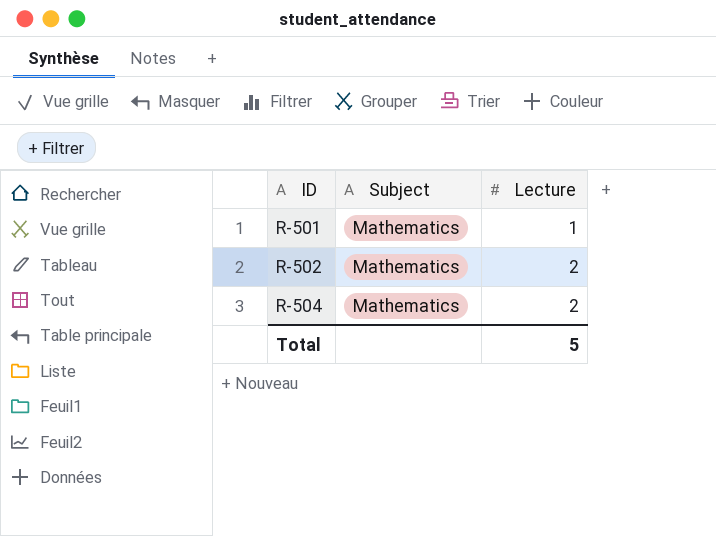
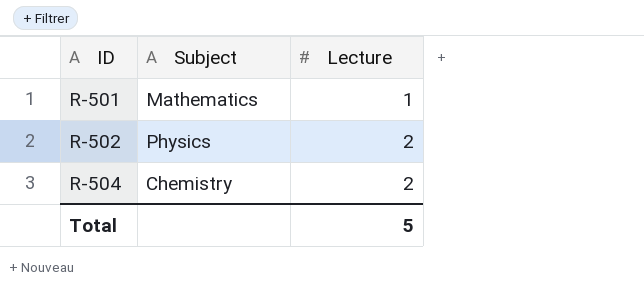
R-502 | Subject: Mathematics -> Physics
R-504 | Subject: Mathematics -> Chemistry

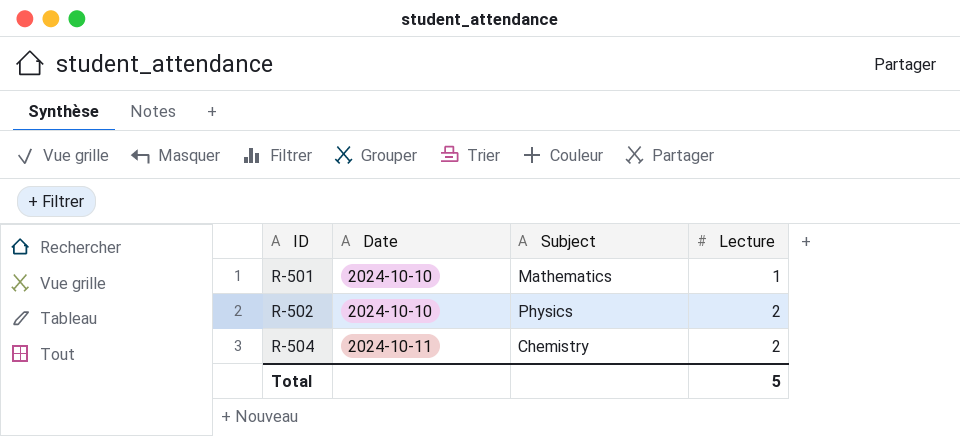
column Date | position: none -> 2

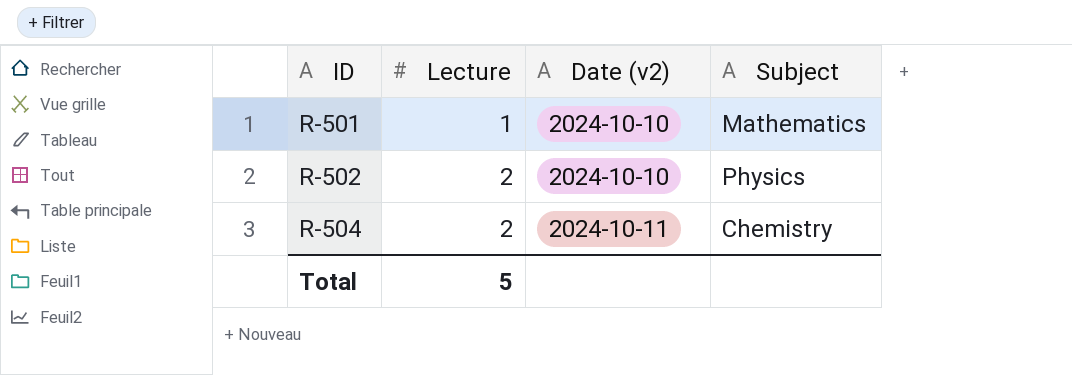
column Lecture | position: 4 -> 2
column name: Date -> Date (v2)

